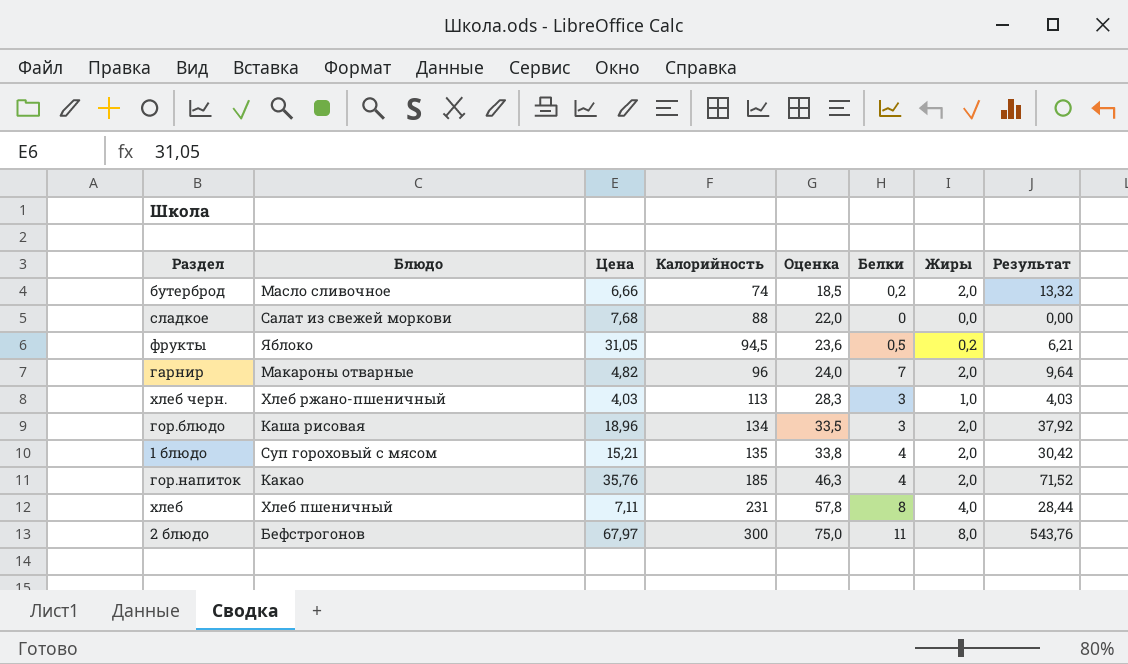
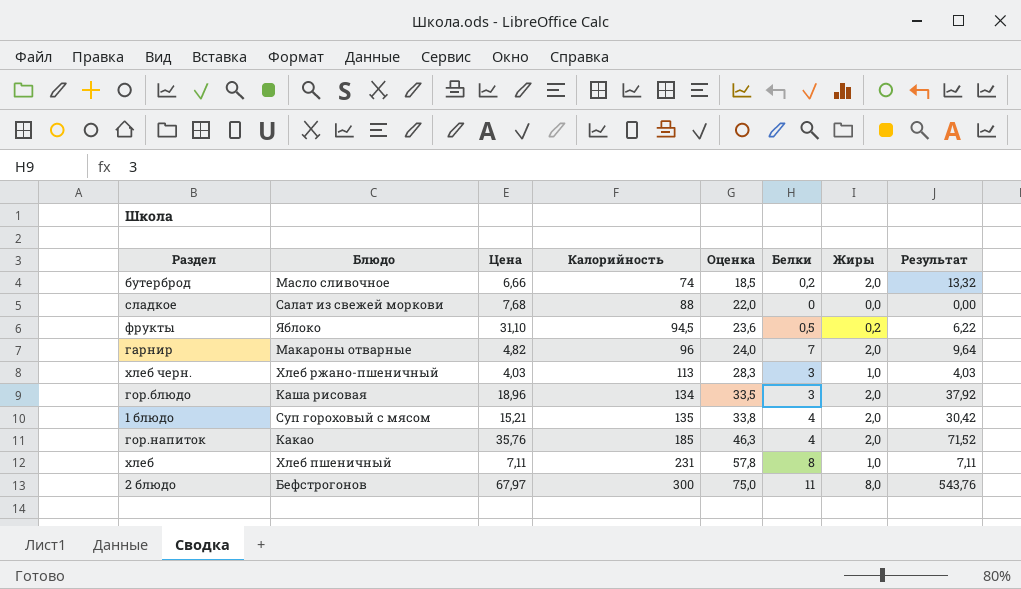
фрукты | Цена: 31,05 -> 31,10
фрукты | Результат: 6,21 -> 6,22
хлеб | Жиры: 4,0 -> 1,0
хлеб | Результат: 28,44 -> 7,11

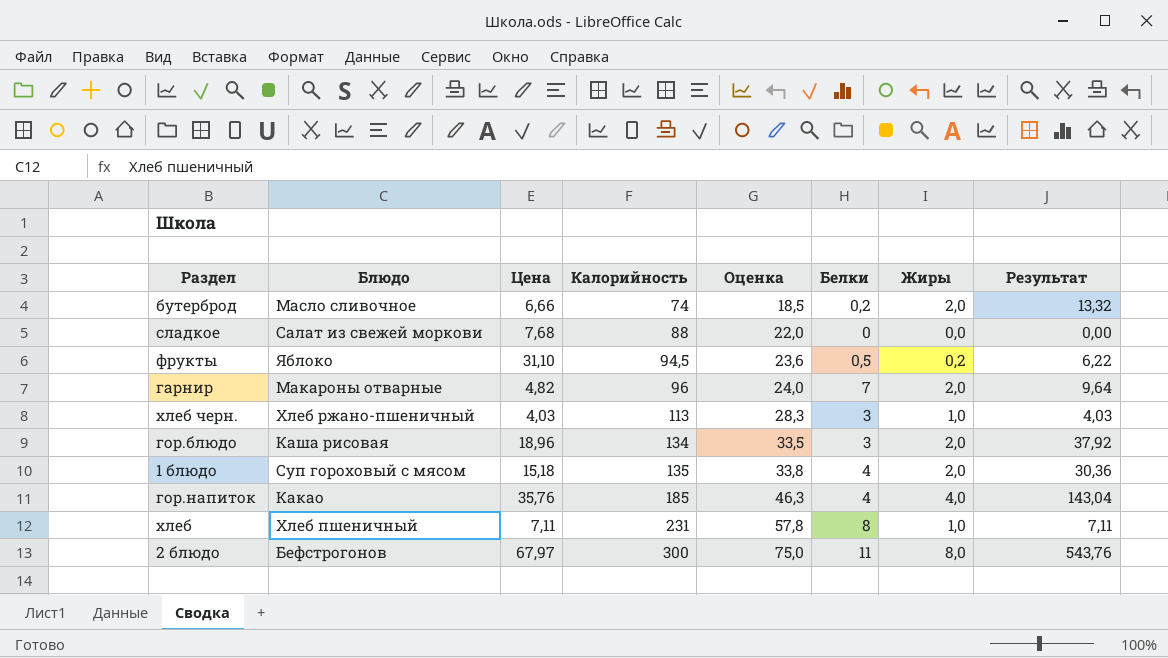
1 блюдо | Цена: 15,21 -> 15,18
1 блюдо | Результат: 30,42 -> 30,36
гор.напиток | Жиры: 2,0 -> 4,0
гор.напиток | Результат: 71,52 -> 143,04

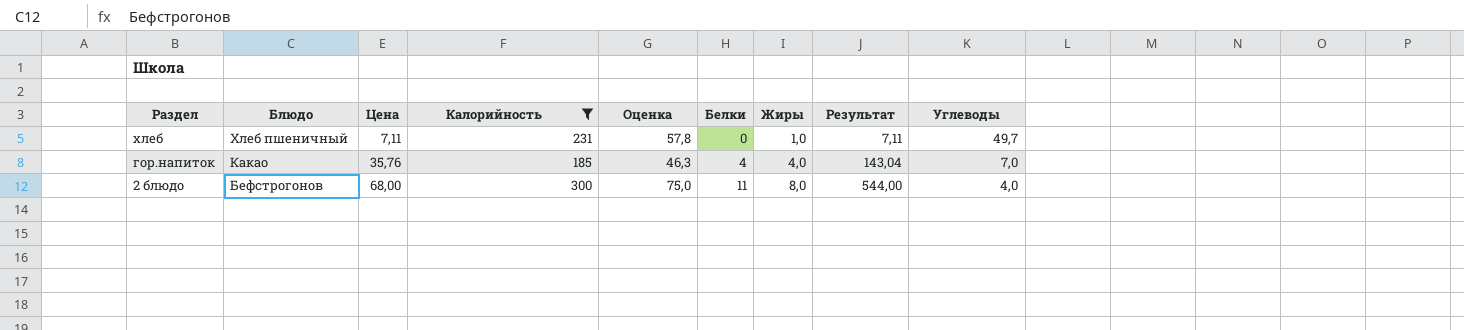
filter: none -> Калорийность >= 185
row order: Калорийность ascending -> Раздел descending
column Углеводы | position: none -> 9
хлеб | Белки: 8 -> 0
2 блюдо | Цена: 67,97 -> 68,00
2 блюдо | Результат: 543,76 -> 544,00

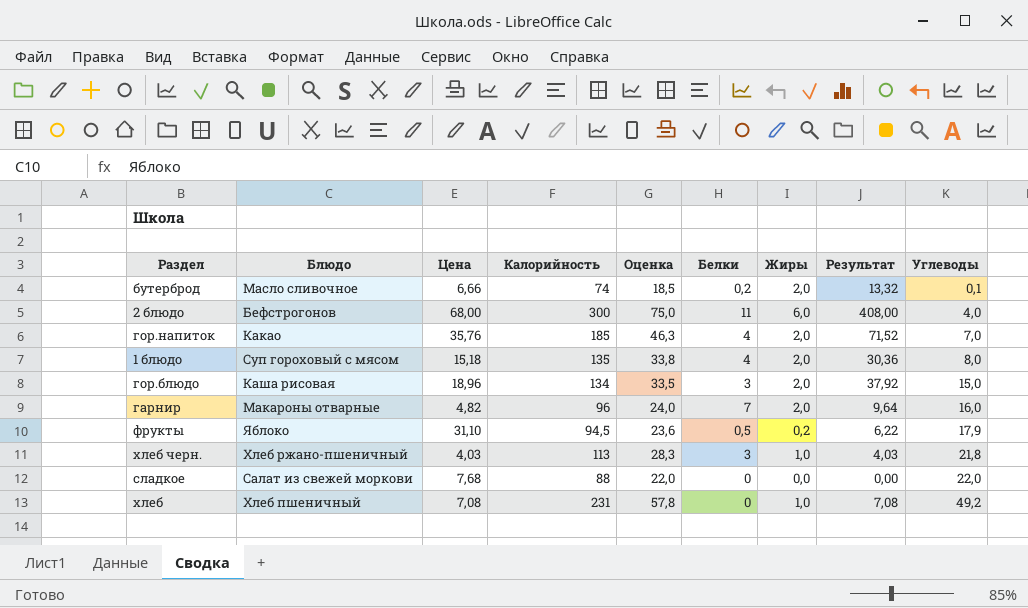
filter: Калорийность >= 185 -> none
row order: Раздел descending -> Углеводы ascending
2 блюдо | Жиры: 8,0 -> 6,0
2 блюдо | Результат: 544,00 -> 408,00
гор.напиток | Жиры: 4,0 -> 2,0
гор.напиток | Результат: 143,04 -> 71,52
хлеб | Цена: 7,11 -> 7,08
хлеб | Результат: 7,11 -> 7,08
хлеб | Углеводы: 49,7 -> 49,2

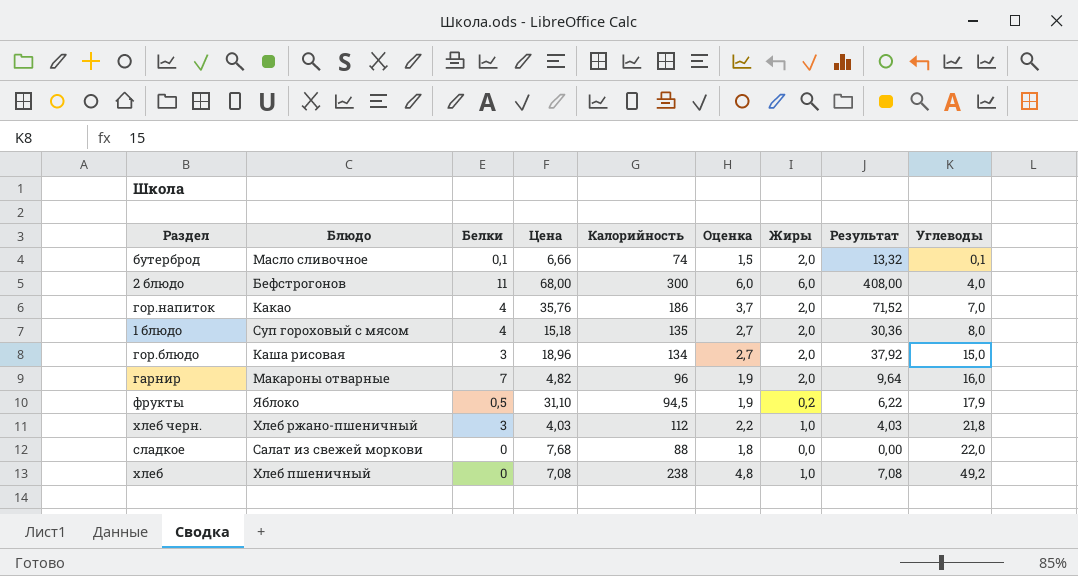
column Белки | position: 6 -> 3
column Оценка | formula: [Калорийность] * 0,25 -> [Калорийность] * 0,02
бутерброд | Белки: 0,2 -> 0,1
гор.напиток | Калорийность: 185 -> 186
хлеб черн. | Калорийность: 113 -> 112
хлеб | Калорийность: 231 -> 238

